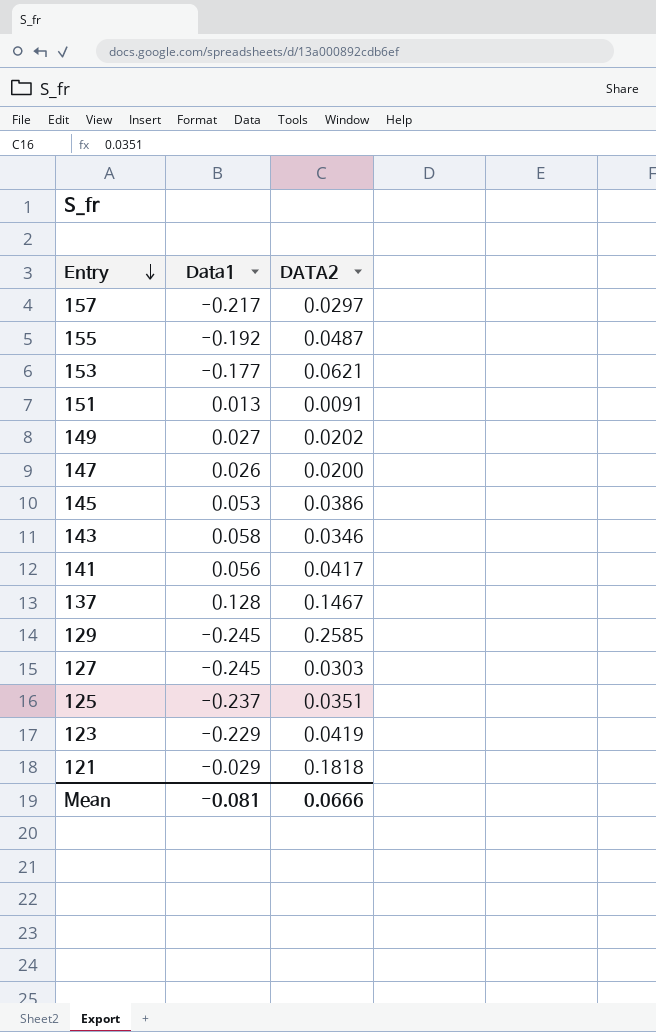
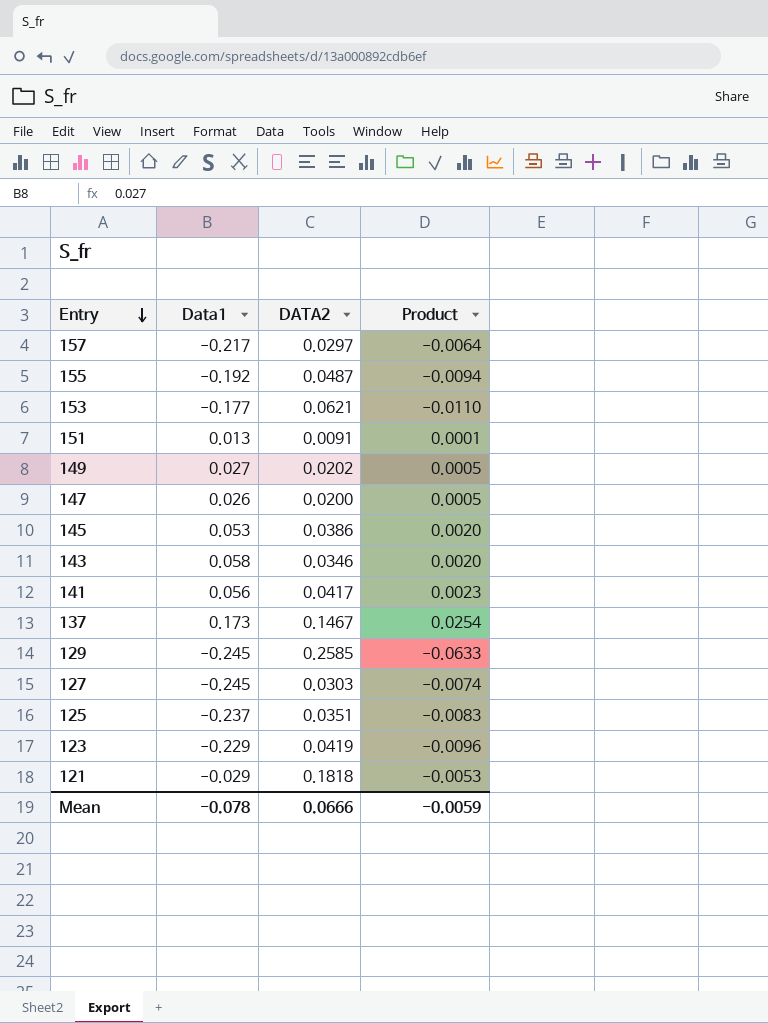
column Product | formula: none -> [Data1] * [DATA2]
137 | Data1: 0.128 -> 0.173
Mean | Data1: -0.081 -> -0.078

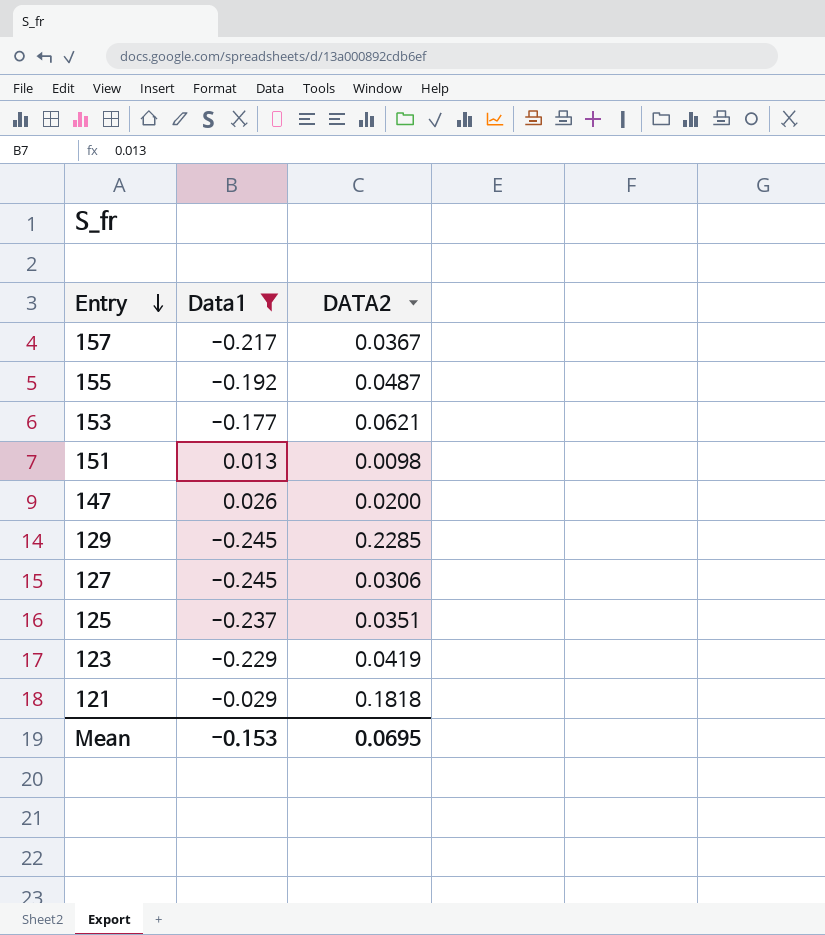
filter: none -> Data1 <= 0.026
column Product | formula: [Data1] * [DATA2] -> none
157 | DATA2: 0.0297 -> 0.0367
151 | DATA2: 0.0091 -> 0.0098
129 | DATA2: 0.2585 -> 0.2285
127 | DATA2: 0.0303 -> 0.0306
Mean | Data1: -0.078 -> -0.153
Mean | DATA2: 0.0666 -> 0.0695

